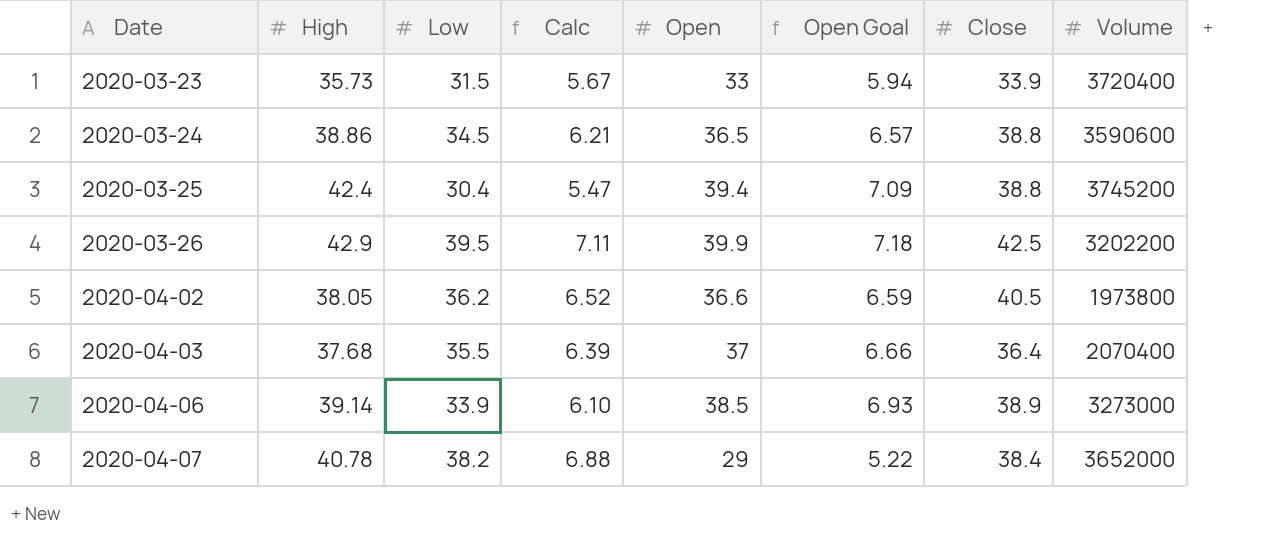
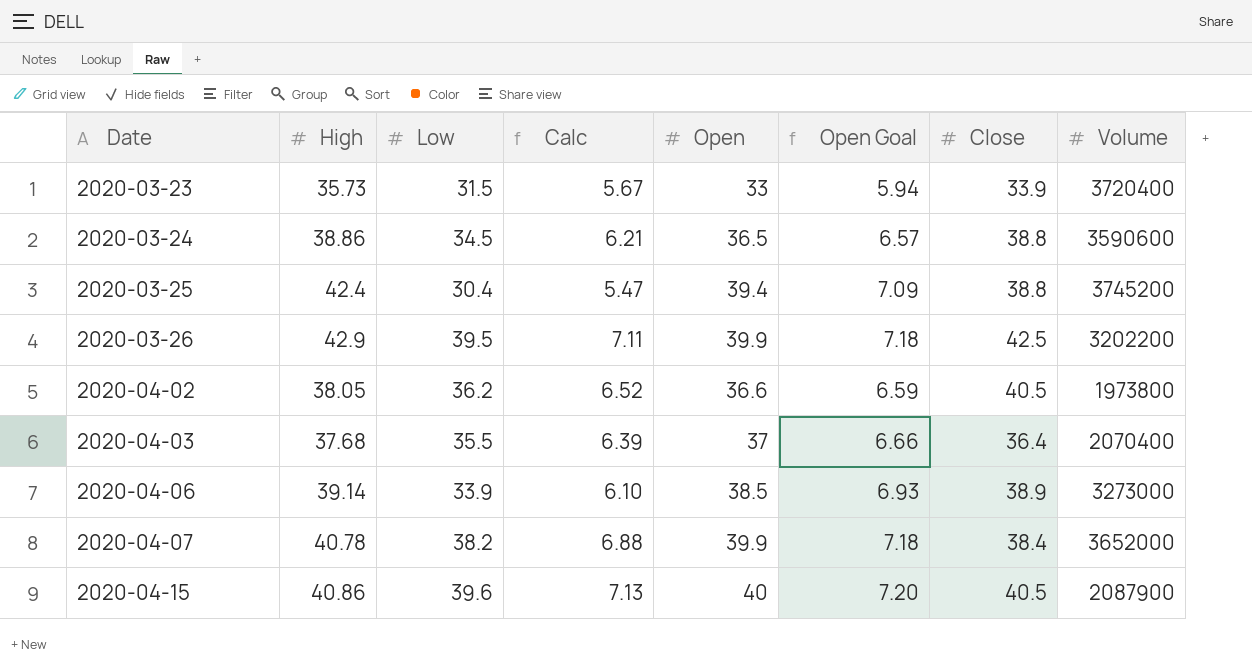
2020-04-07 | Open: 29 -> 39.9
2020-04-07 | Open Goal: 5.22 -> 7.18
row 2020-04-15: none -> 40.86 | 39.6 | 7.13 | 40 | 7.20 | 40.5 | 2087900

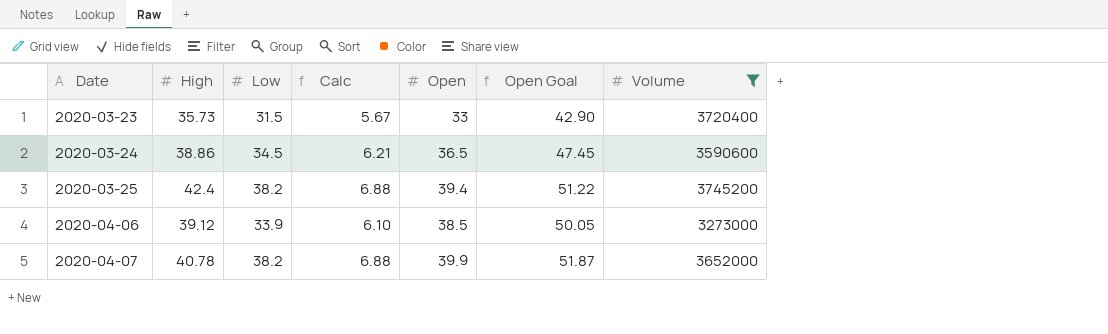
filter: none -> Volume >= 3273000
column Close | position: 7 -> none
column Open Goal | formula: [Open] * 0.18 -> [Open] * 1.3
2020-03-25 | Low: 30.4 -> 38.2
2020-03-25 | Calc: 5.47 -> 6.88
2020-04-06 | High: 39.14 -> 39.12

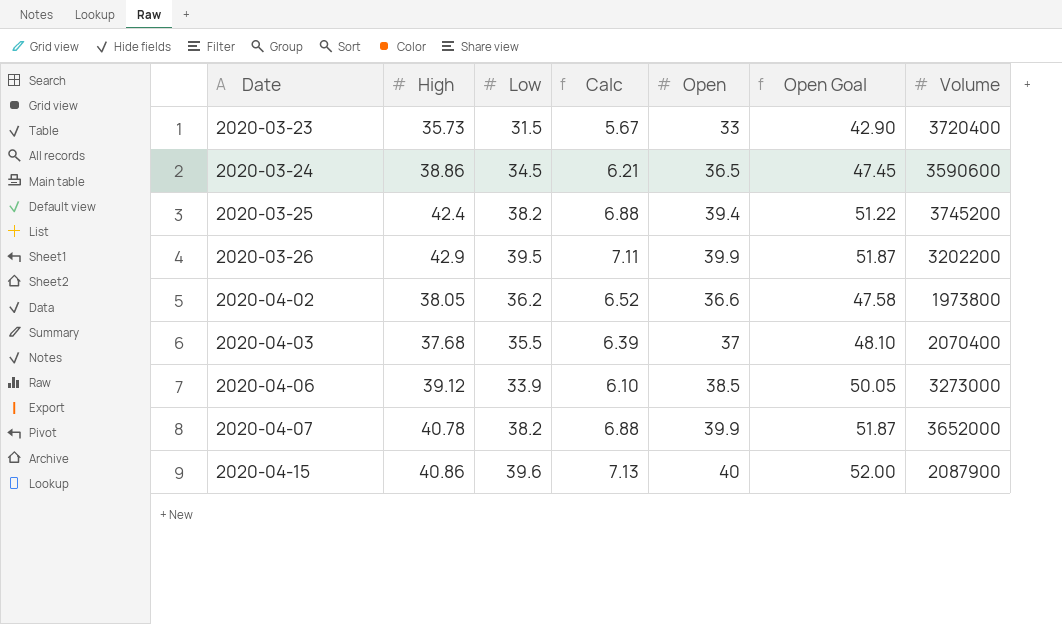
filter: Volume >= 3273000 -> none

